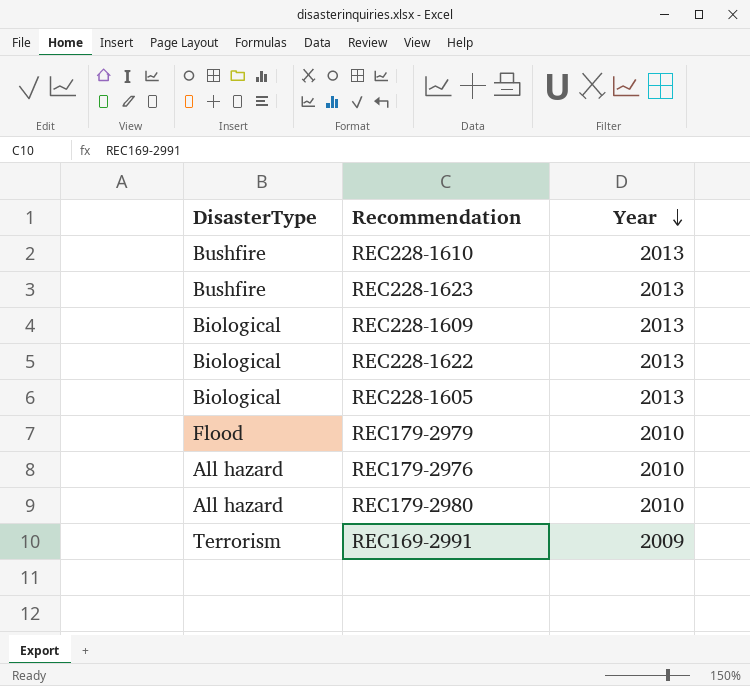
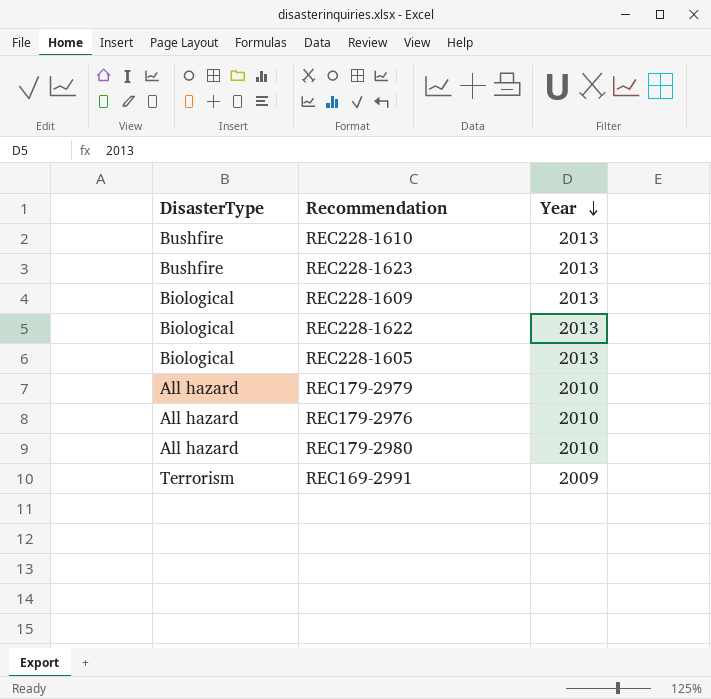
REC179-2979 | DisasterType: Flood -> All hazard

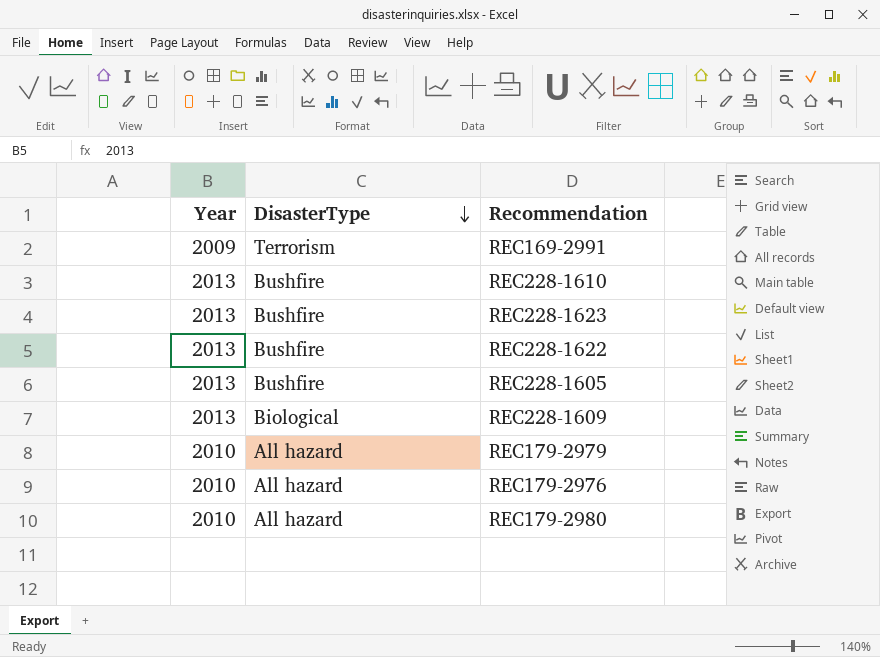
row order: Year descending -> DisasterType descending
column Year | position: 3 -> 1
REC228-1622 | DisasterType: Biological -> Bushfire
REC228-1605 | DisasterType: Biological -> Bushfire

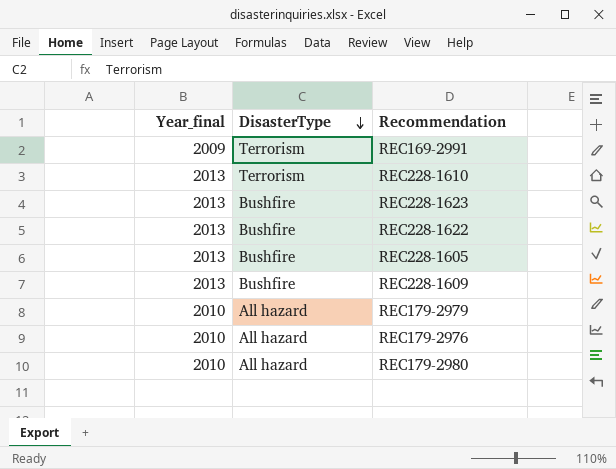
column name: Year -> Year_final
REC228-1610 | DisasterType: Bushfire -> Terrorism
REC228-1609 | DisasterType: Biological -> Bushfire

